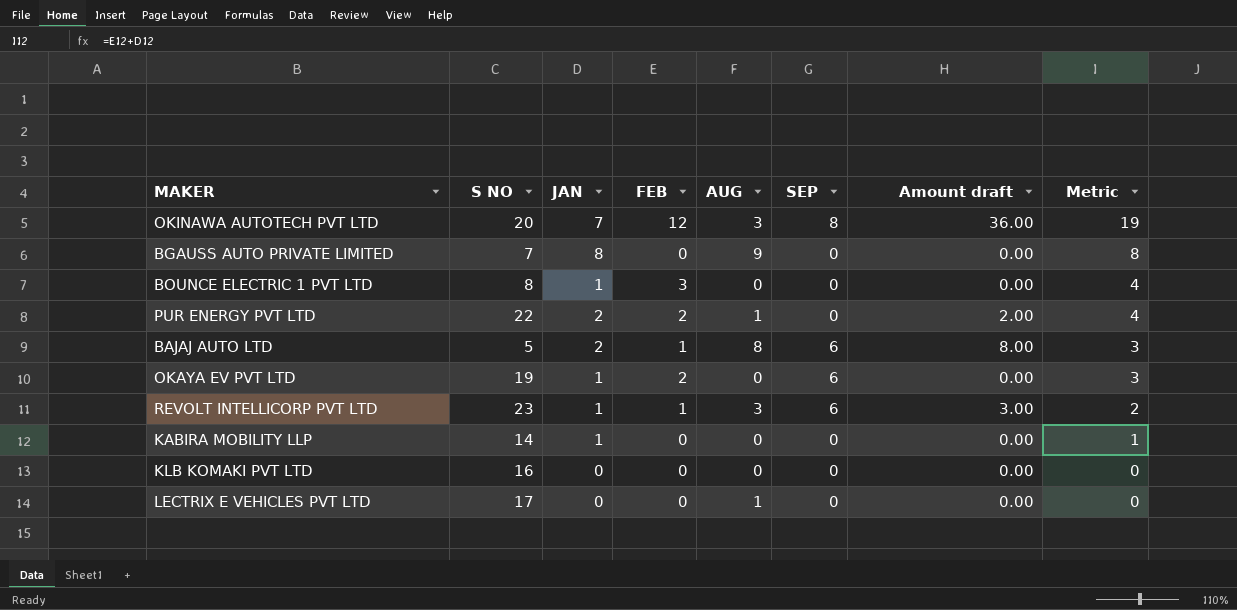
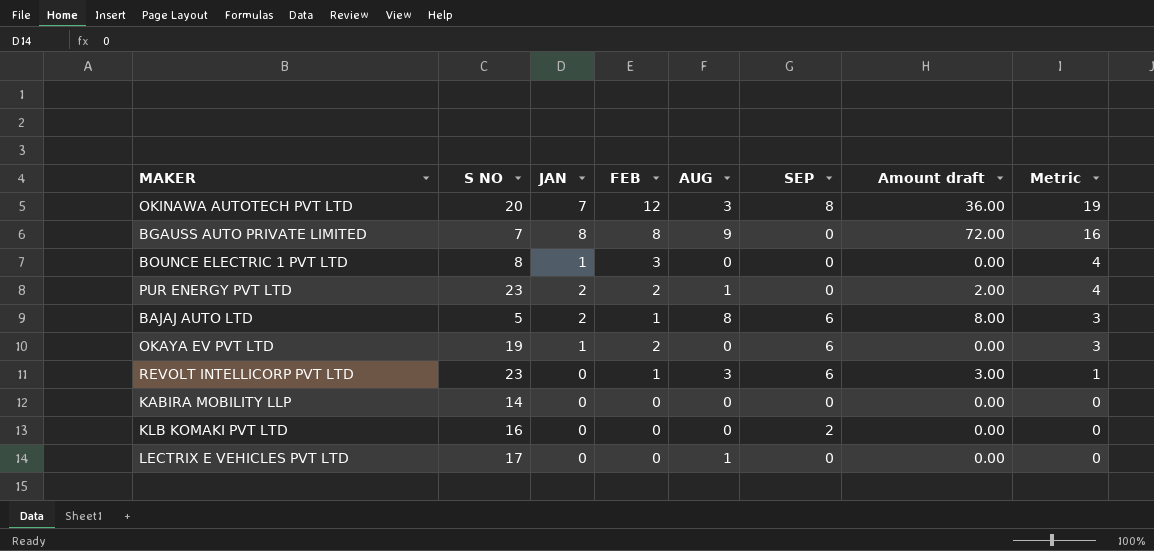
BGAUSS AUTO PRIVATE LIMITED | FEB: 0 -> 8
BGAUSS AUTO PRIVATE LIMITED | Amount draft: 0.00 -> 72.00
BGAUSS AUTO PRIVATE LIMITED | Metric: 8 -> 16
PUR ENERGY PVT LTD | S NO: 22 -> 23
REVOLT INTELLICORP PVT LTD | JAN: 1 -> 0
REVOLT INTELLICORP PVT LTD | Metric: 2 -> 1
KABIRA MOBILITY LLP | JAN: 1 -> 0
KABIRA MOBILITY LLP | Metric: 1 -> 0
KLB KOMAKI PVT LTD | SEP: 0 -> 2

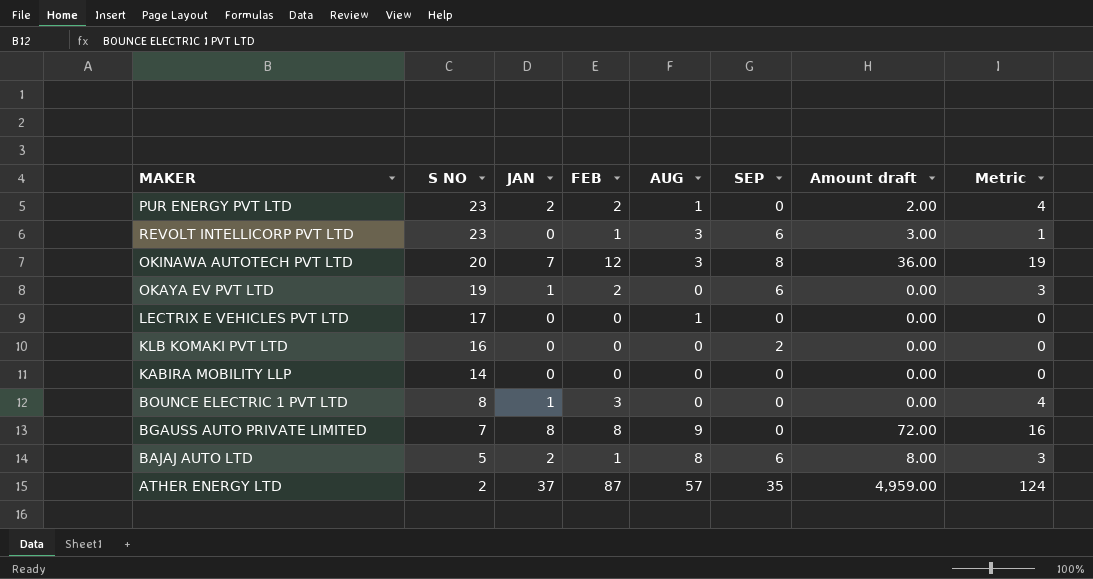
row order: Metric descending -> S NO descending
row ATHER ENERGY LTD: none -> 2 | 37 | 87 | 57 | 35 | 4,959.00 | 124

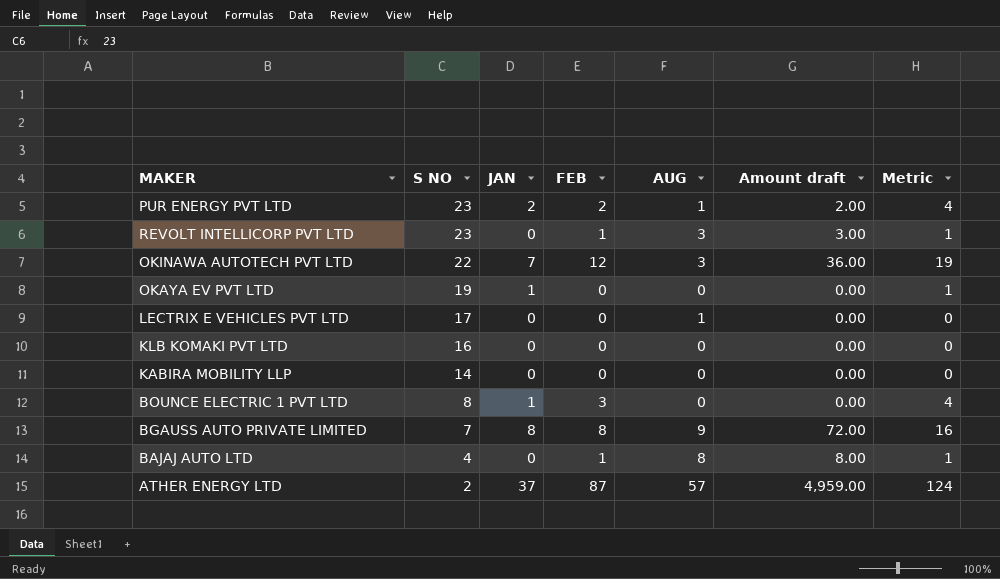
column SEP | position: 6 -> none
OKINAWA AUTOTECH PVT LTD | S NO: 20 -> 22
OKAYA EV PVT LTD | FEB: 2 -> 0
OKAYA EV PVT LTD | Metric: 3 -> 1
BAJAJ AUTO LTD | S NO: 5 -> 4
BAJAJ AUTO LTD | JAN: 2 -> 0
BAJAJ AUTO LTD | Metric: 3 -> 1

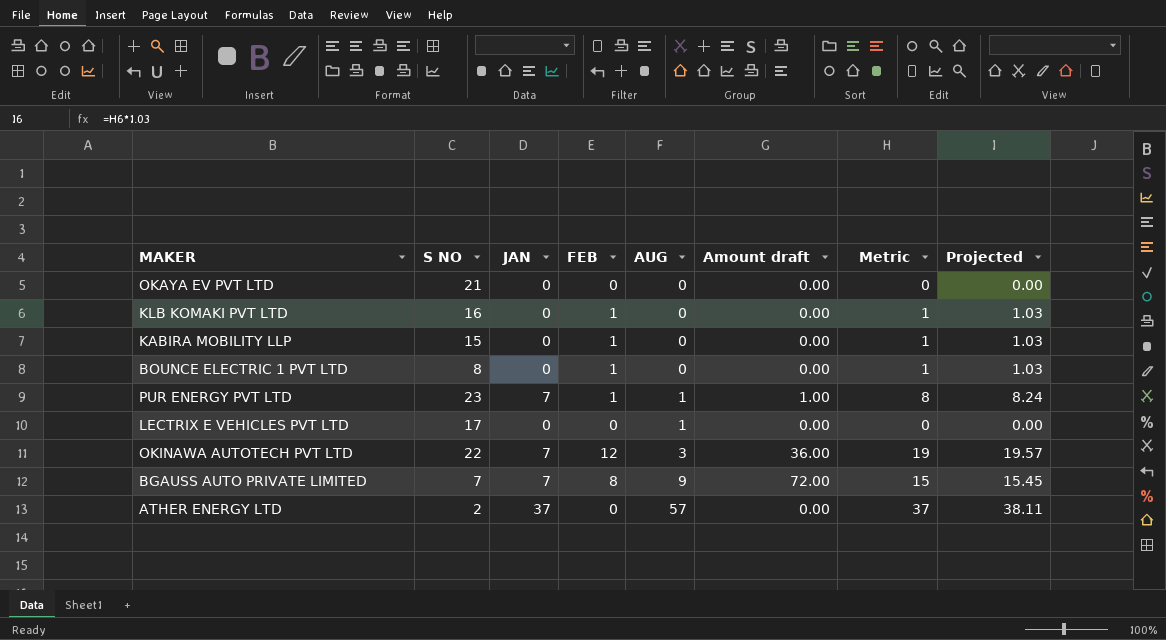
row order: S NO descending -> AUG ascending
column Projected | formula: none -> [Metric] * 1.03
row REVOLT INTELLICORP PVT LTD: 23 | 0 | 1 | 3 | 3.00 | 1 -> none
row BAJAJ AUTO LTD: 4 | 0 | 1 | 8 | 8.00 | 1 -> none
OKAYA EV PVT LTD | S NO: 19 -> 21
OKAYA EV PVT LTD | JAN: 1 -> 0
OKAYA EV PVT LTD | Metric: 1 -> 0
KLB KOMAKI PVT LTD | FEB: 0 -> 1
KLB KOMAKI PVT LTD | Metric: 0 -> 1
KABIRA MOBILITY LLP | S NO: 14 -> 15
KABIRA MOBILITY LLP | FEB: 0 -> 1
KABIRA MOBILITY LLP | Metric: 0 -> 1
BOUNCE ELECTRIC 1 PVT LTD | JAN: 1 -> 0
BOUNCE ELECTRIC 1 PVT LTD | FEB: 3 -> 1
BOUNCE ELECTRIC 1 PVT LTD | Metric: 4 -> 1
PUR ENERGY PVT LTD | JAN: 2 -> 7
PUR ENERGY PVT LTD | FEB: 2 -> 1
PUR ENERGY PVT LTD | Amount draft: 2.00 -> 1.00
PUR ENERGY PVT LTD | Metric: 4 -> 8
BGAUSS AUTO PRIVATE LIMITED | JAN: 8 -> 7
BGAUSS AUTO PRIVATE LIMITED | Metric: 16 -> 15
ATHER ENERGY LTD | FEB: 87 -> 0
ATHER ENERGY LTD | Amount draft: 4,959.00 -> 0.00
ATHER ENERGY LTD | Metric: 124 -> 37

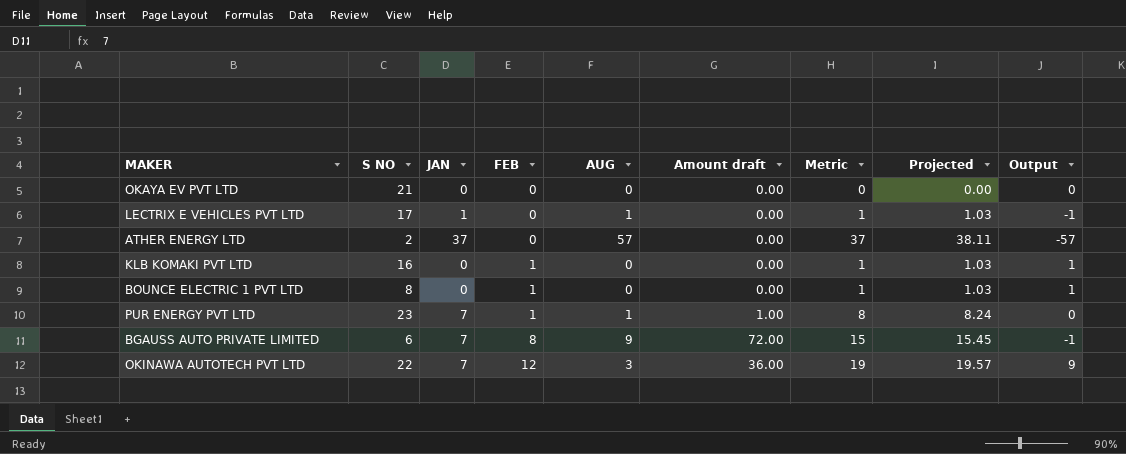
row order: AUG ascending -> FEB ascending
column Output | formula: none -> [FEB] - [AUG]
row KABIRA MOBILITY LLP: 15 | 0 | 1 | 0 | 0.00 | 1 | 1.03 -> none
LECTRIX E VEHICLES PVT LTD | JAN: 0 -> 1
LECTRIX E VEHICLES PVT LTD | Metric: 0 -> 1
LECTRIX E VEHICLES PVT LTD | Projected: 0.00 -> 1.03
BGAUSS AUTO PRIVATE LIMITED | S NO: 7 -> 6

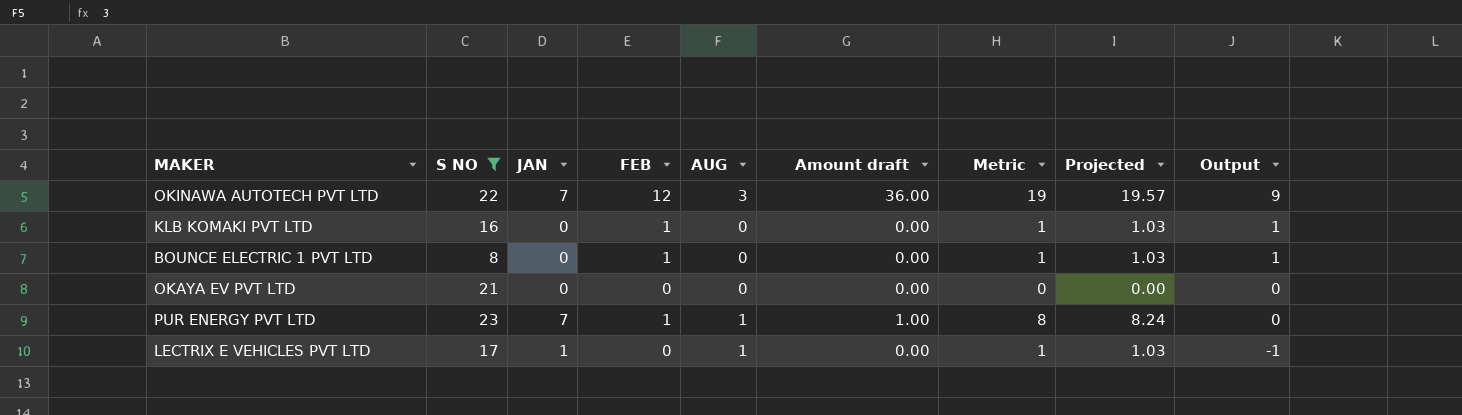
filter: none -> S NO >= 8
row order: FEB ascending -> Output descending

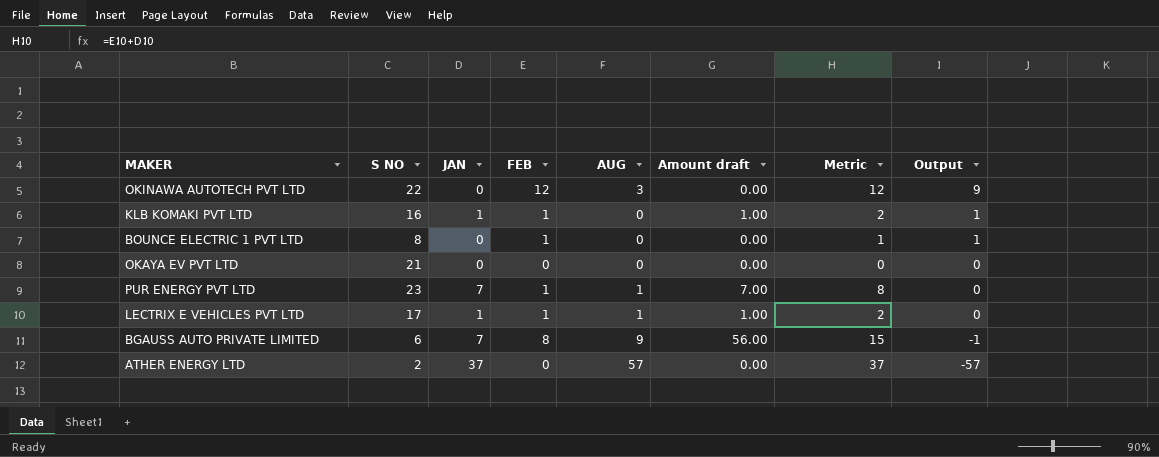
filter: S NO >= 8 -> none
column Projected | formula: [Metric] * 1.03 -> none
column Amount draft | formula: [FEB] * [AUG] -> [JAN] * [FEB]
OKINAWA AUTOTECH PVT LTD | JAN: 7 -> 0
OKINAWA AUTOTECH PVT LTD | Metric: 19 -> 12
KLB KOMAKI PVT LTD | JAN: 0 -> 1
KLB KOMAKI PVT LTD | Metric: 1 -> 2
LECTRIX E VEHICLES PVT LTD | FEB: 0 -> 1
LECTRIX E VEHICLES PVT LTD | Metric: 1 -> 2
LECTRIX E VEHICLES PVT LTD | Output: -1 -> 0

